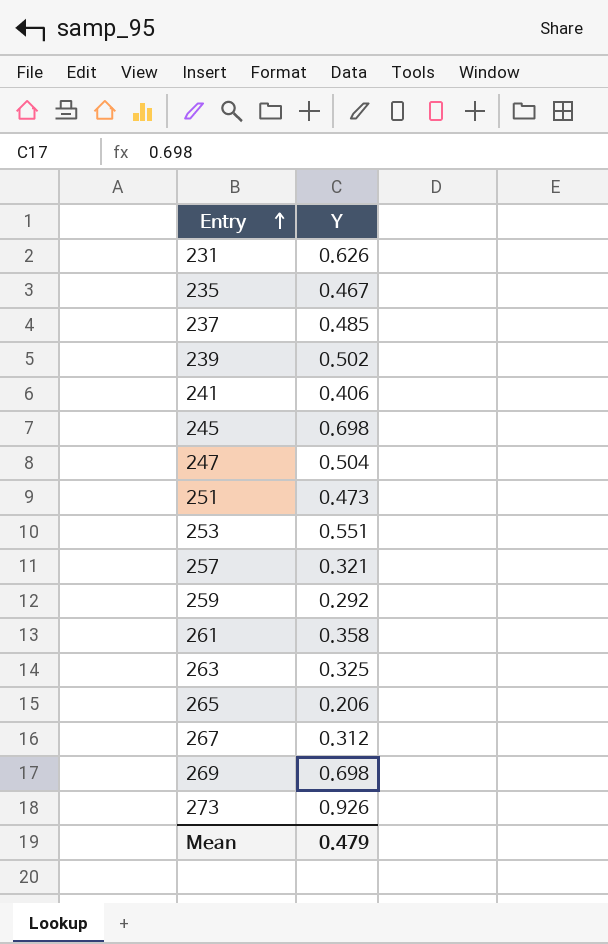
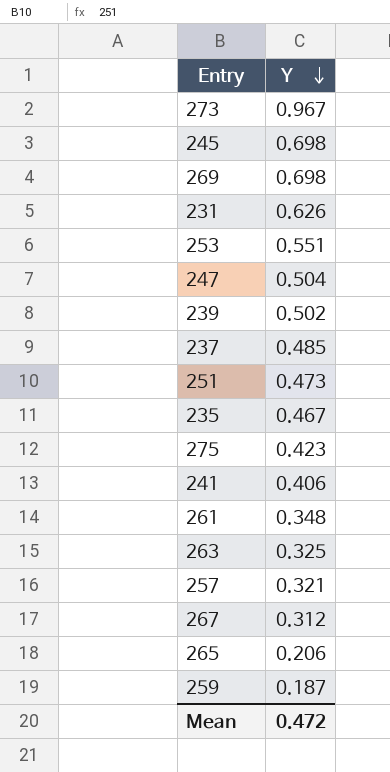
row order: Entry ascending -> Y descending
273 | Y: 0.926 -> 0.967
row 275: none -> 0.423
261 | Y: 0.358 -> 0.348
259 | Y: 0.292 -> 0.187
Mean | Y: 0.479 -> 0.472

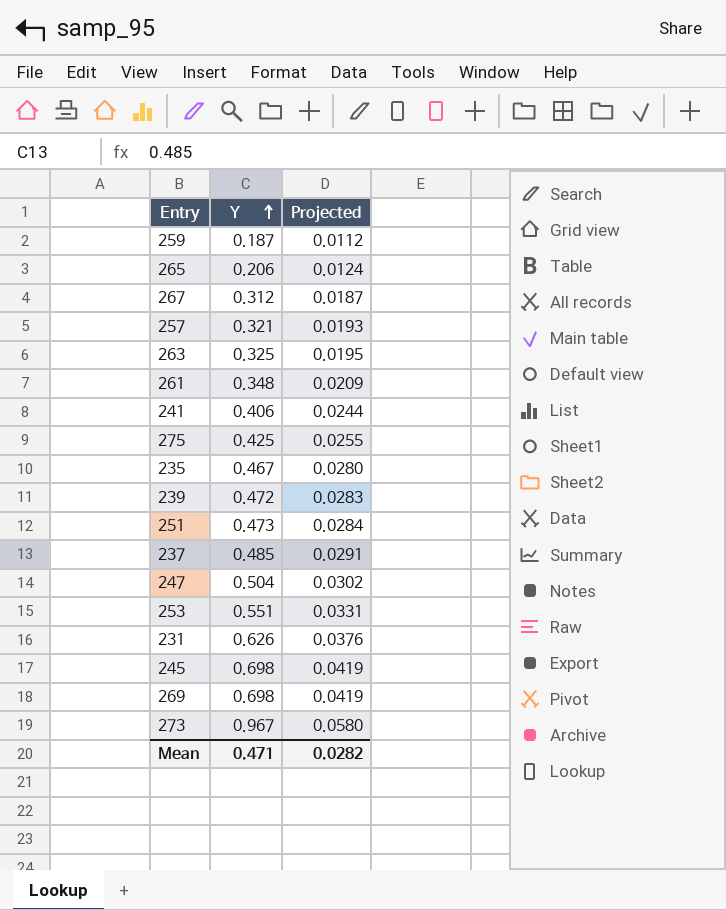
row order: Y descending -> Y ascending
column Projected | formula: none -> [Y] * 0.06
275 | Y: 0.423 -> 0.425
239 | Y: 0.502 -> 0.472
Mean | Y: 0.472 -> 0.471

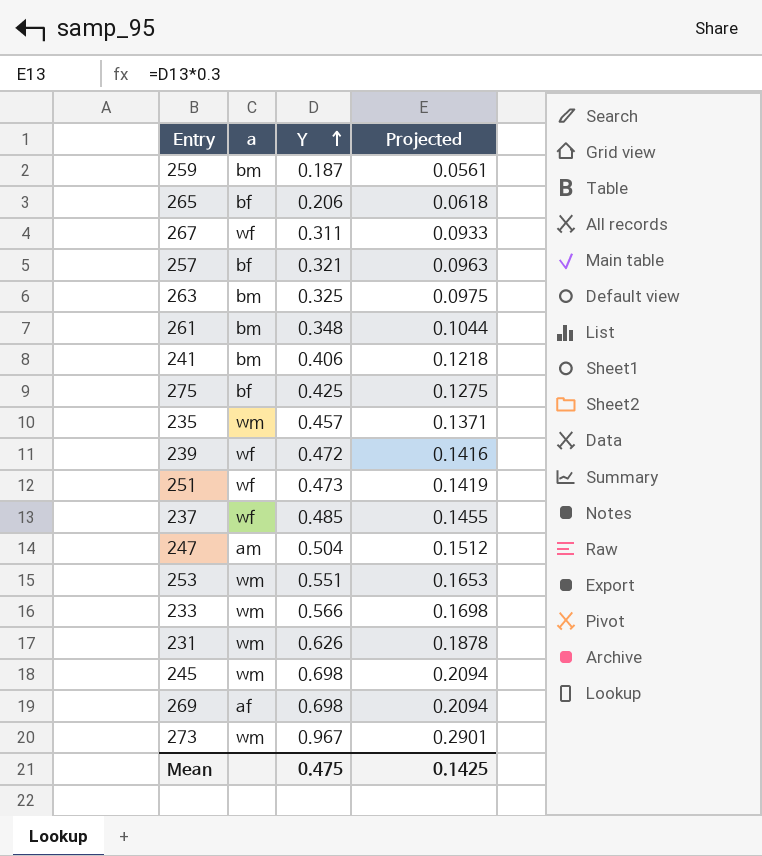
column a | position: none -> 2
column Projected | formula: [Y] * 0.06 -> [Y] * 0.3
267 | Y: 0.312 -> 0.311
235 | Y: 0.467 -> 0.457
row 233: none -> wm | 0.566 | 0.1698
Mean | Y: 0.471 -> 0.475
Mean | Projected: 0.0282 -> 0.1425

